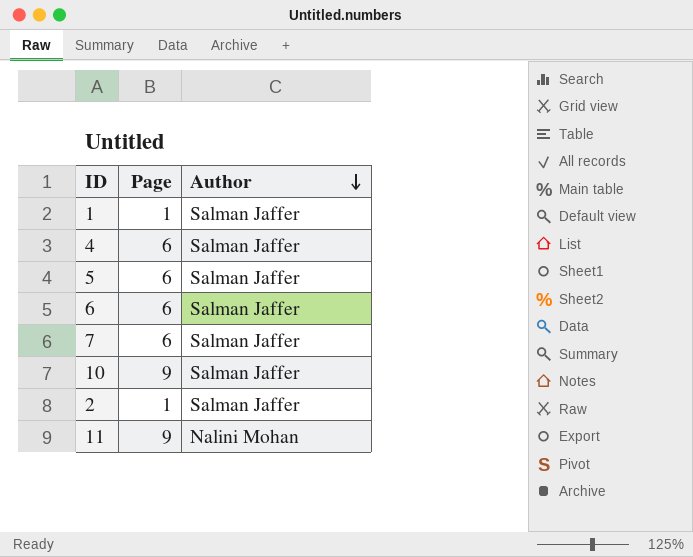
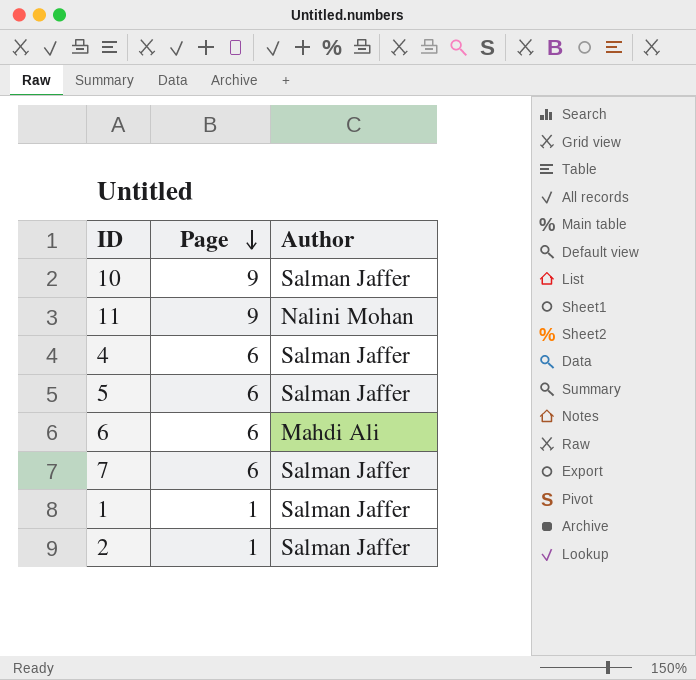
row order: Author descending -> Page descending
6 | Author: Salman Jaffer -> Mahdi Ali

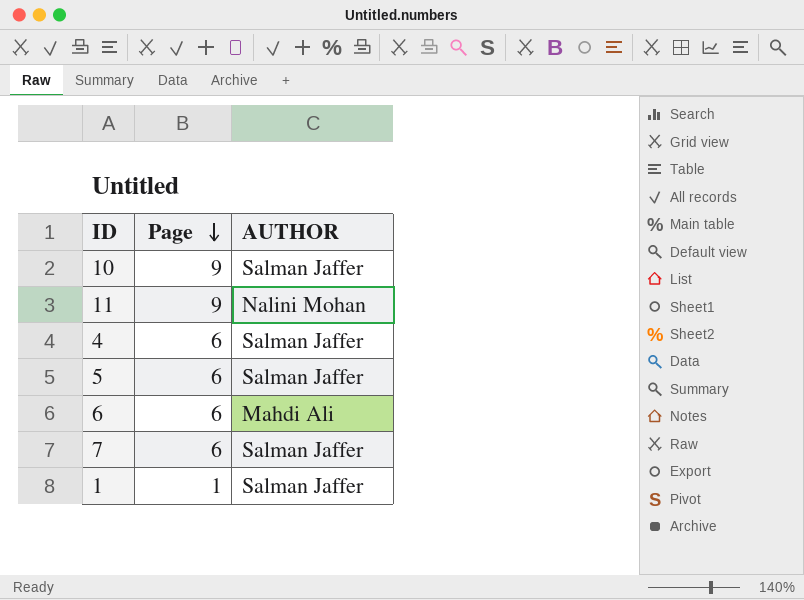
column name: Author -> AUTHOR
row 2: 1 | Salman Jaffer -> none

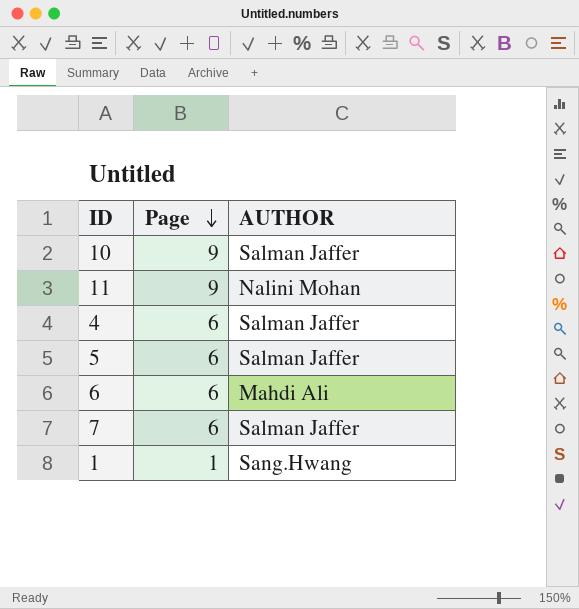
1 | AUTHOR: Salman Jaffer -> Sang.Hwang

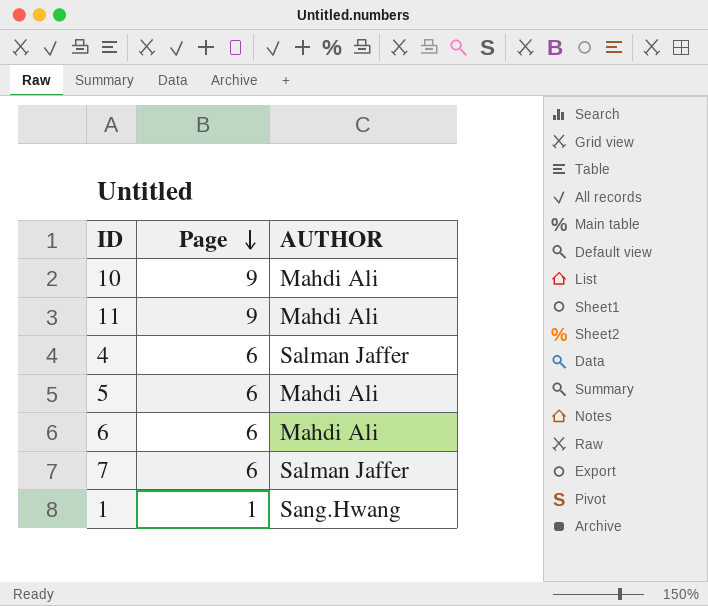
10 | AUTHOR: Salman Jaffer -> Mahdi Ali
11 | AUTHOR: Nalini Mohan -> Mahdi Ali
5 | AUTHOR: Salman Jaffer -> Mahdi Ali

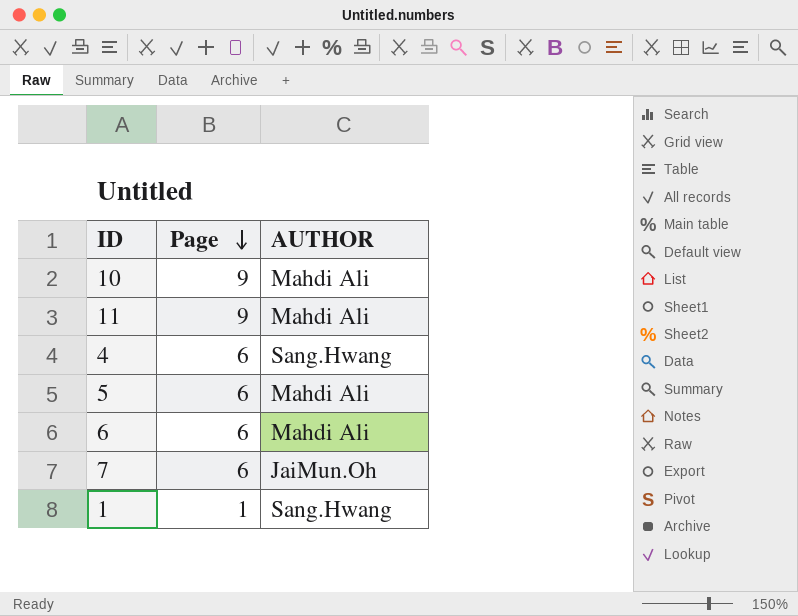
4 | AUTHOR: Salman Jaffer -> Sang.Hwang
7 | AUTHOR: Salman Jaffer -> JaiMun.Oh

